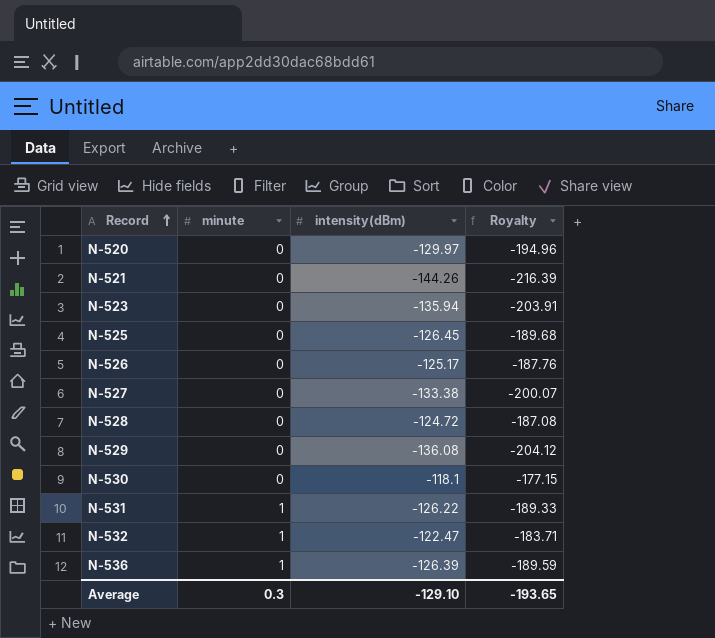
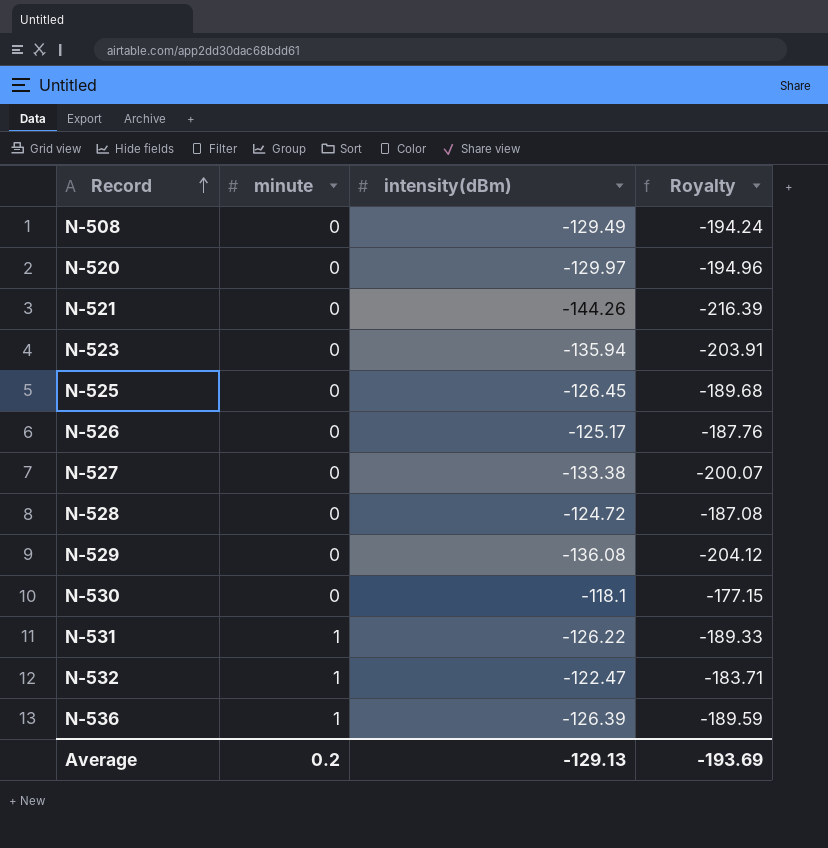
row N-508: none -> 0 | -129.49 | -194.24
Average | minute: 0.3 -> 0.2
Average | intensity(dBm): -129.10 -> -129.13
Average | Royalty: -193.65 -> -193.69

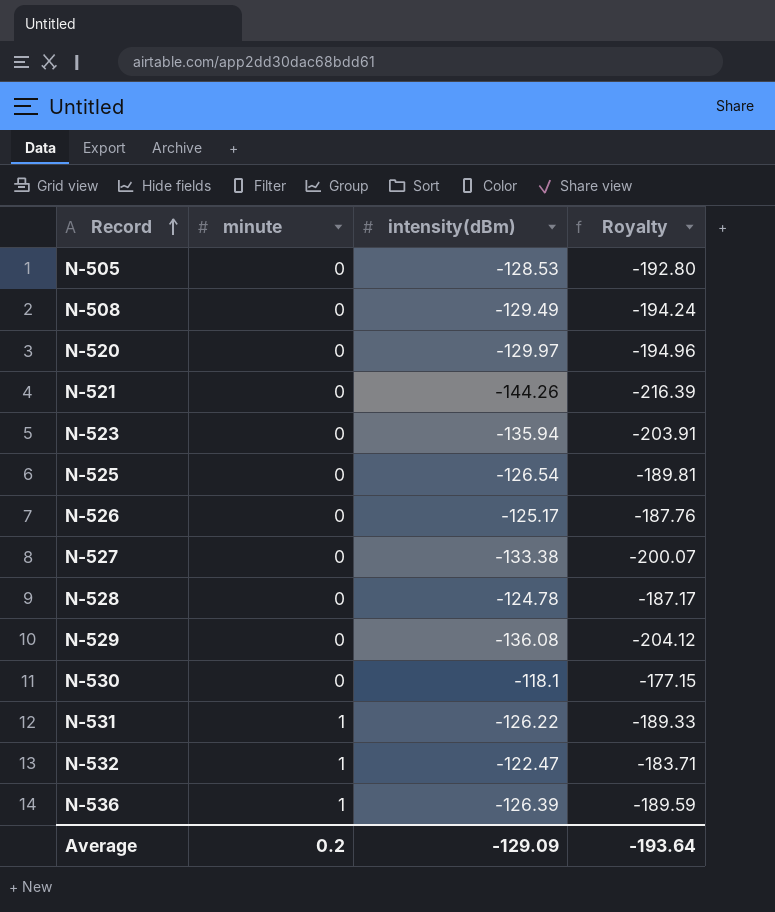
row N-505: none -> 0 | -128.53 | -192.80
N-525 | intensity(dBm): -126.45 -> -126.54
N-525 | Royalty: -189.68 -> -189.81
N-528 | intensity(dBm): -124.72 -> -124.78
N-528 | Royalty: -187.08 -> -187.17
Average | intensity(dBm): -129.13 -> -129.09
Average | Royalty: -193.69 -> -193.64

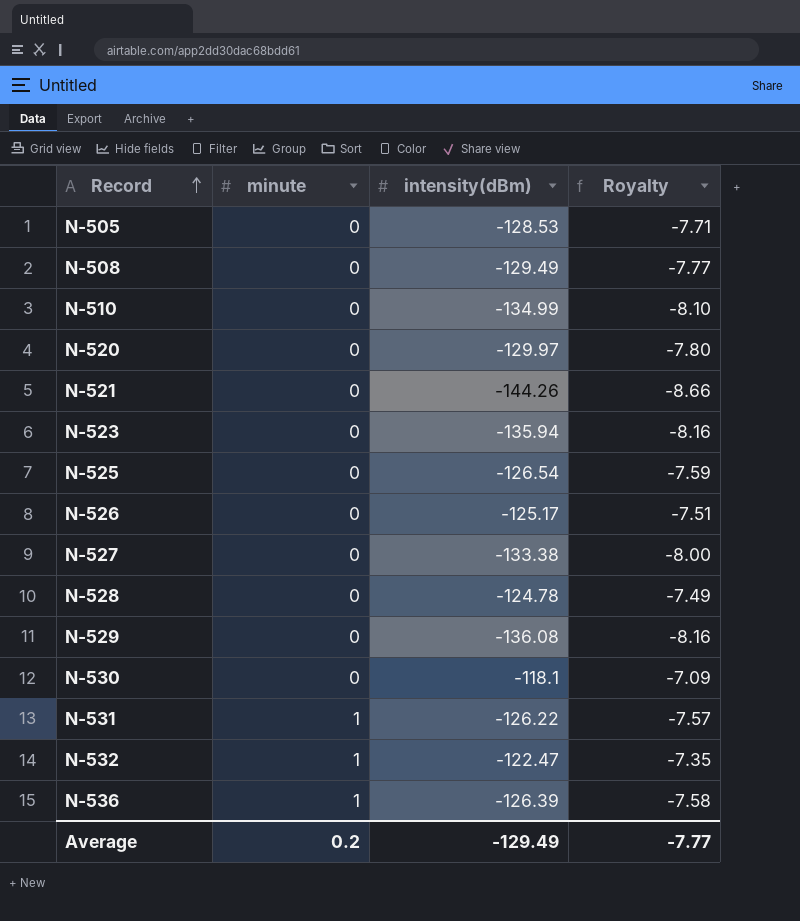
column Royalty | formula: [intensity(dBm)] * 1.5 -> [intensity(dBm)] * 0.06
row N-510: none -> 0 | -134.99 | -8.10
Average | intensity(dBm): -129.09 -> -129.49
Average | Royalty: -193.64 -> -7.77

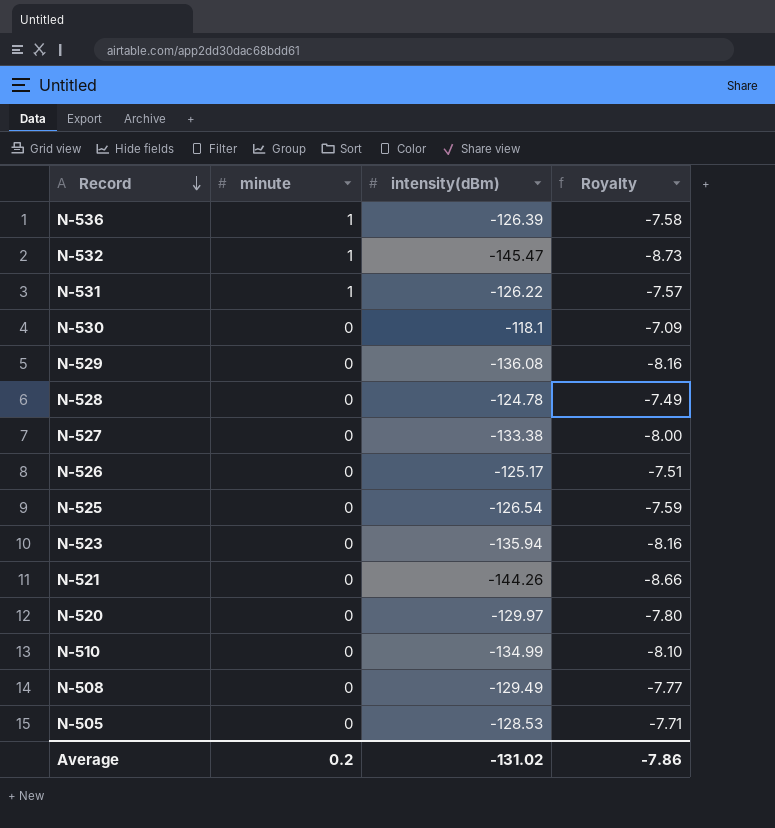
row order: Record ascending -> Record descending
N-532 | intensity(dBm): -122.47 -> -145.47
N-532 | Royalty: -7.35 -> -8.73
Average | intensity(dBm): -129.49 -> -131.02
Average | Royalty: -7.77 -> -7.86

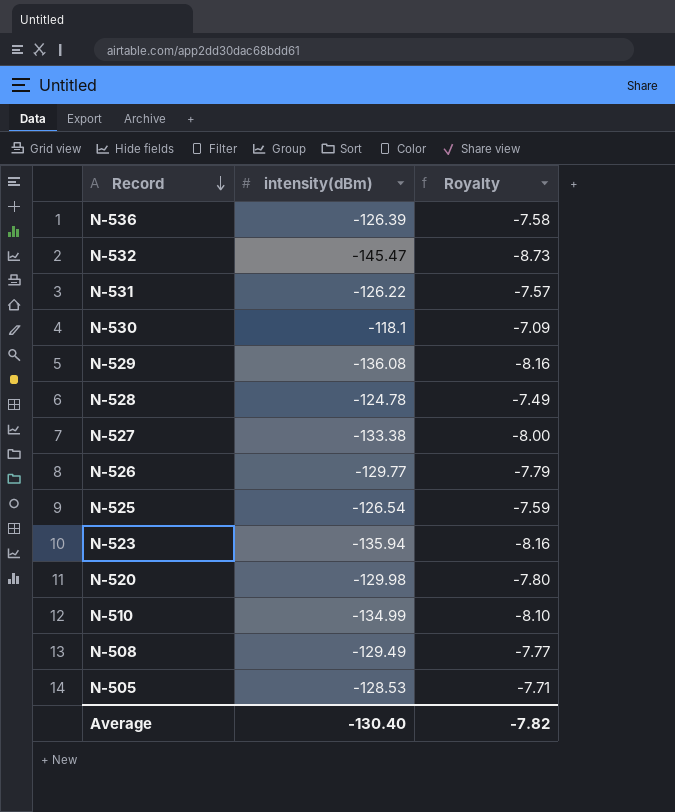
column minute | position: 2 -> none
row N-521: 0 | -144.26 | -8.66 -> none
N-526 | intensity(dBm): -125.17 -> -129.77
N-526 | Royalty: -7.51 -> -7.79
N-520 | intensity(dBm): -129.97 -> -129.98
Average | intensity(dBm): -131.02 -> -130.40
Average | Royalty: -7.86 -> -7.82

